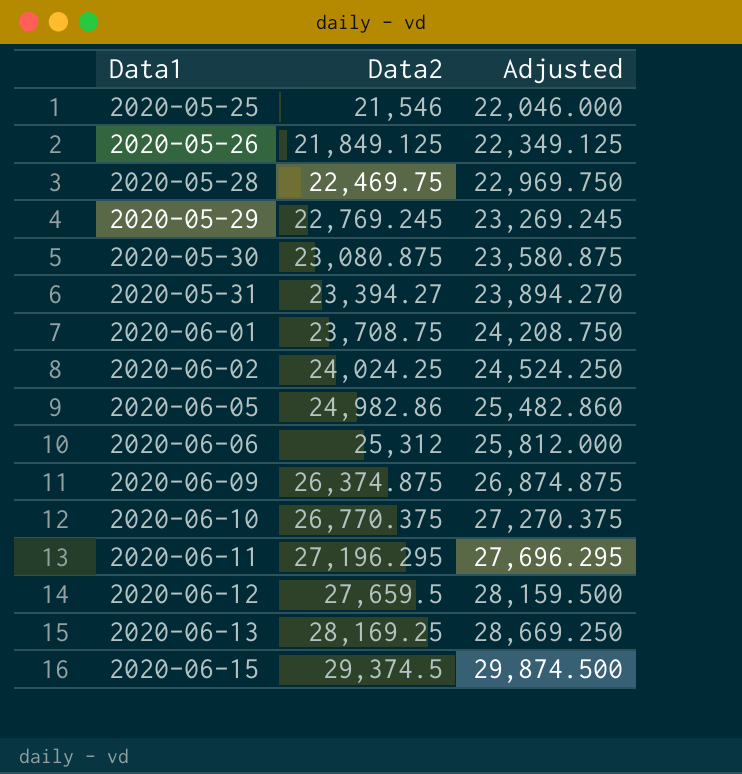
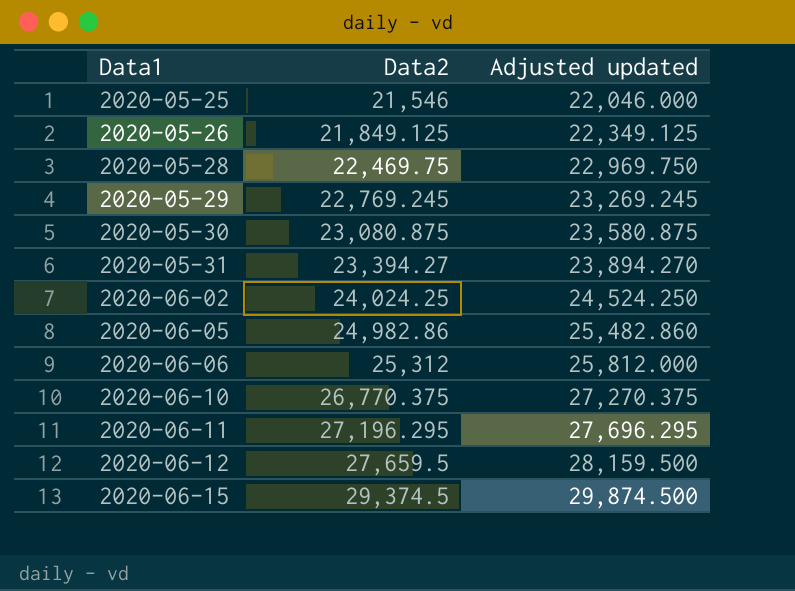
column name: Adjusted -> Adjusted updated
row 2020-06-01: 23,708.75 | 24,208.750 -> none
row 2020-06-09: 26,374.875 | 26,874.875 -> none
row 2020-06-13: 28,169.25 | 28,669.250 -> none

